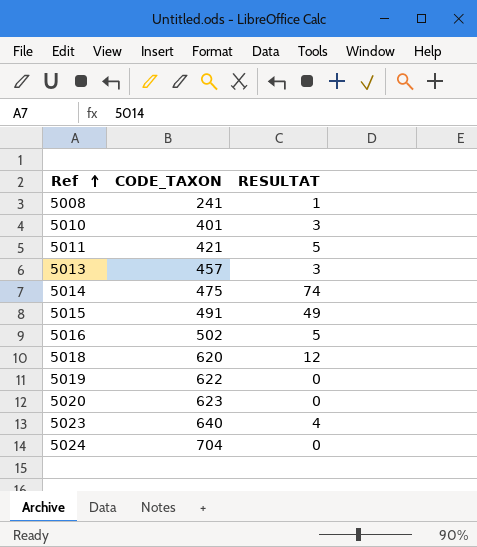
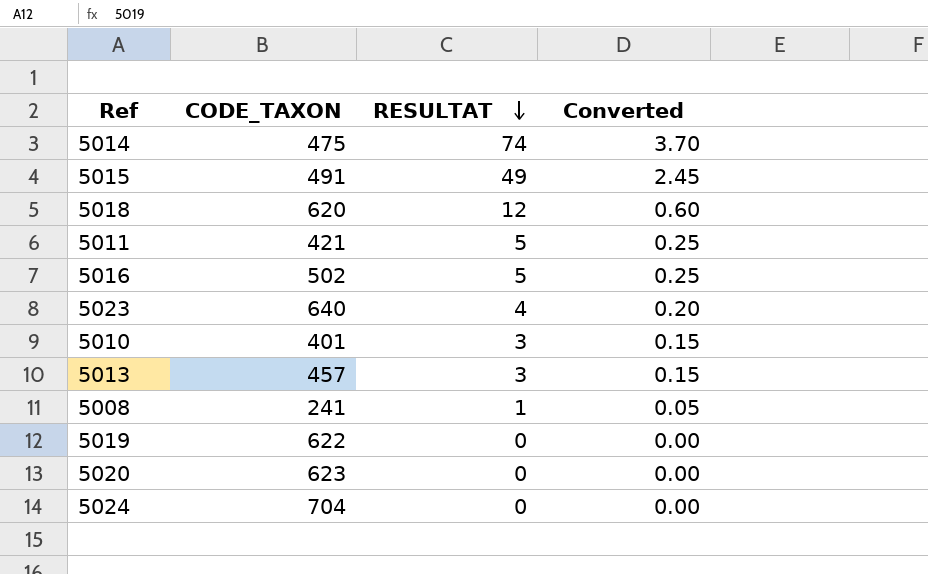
row order: Ref ascending -> RESULTAT descending
column Converted | formula: none -> [RESULTAT] * 0.05

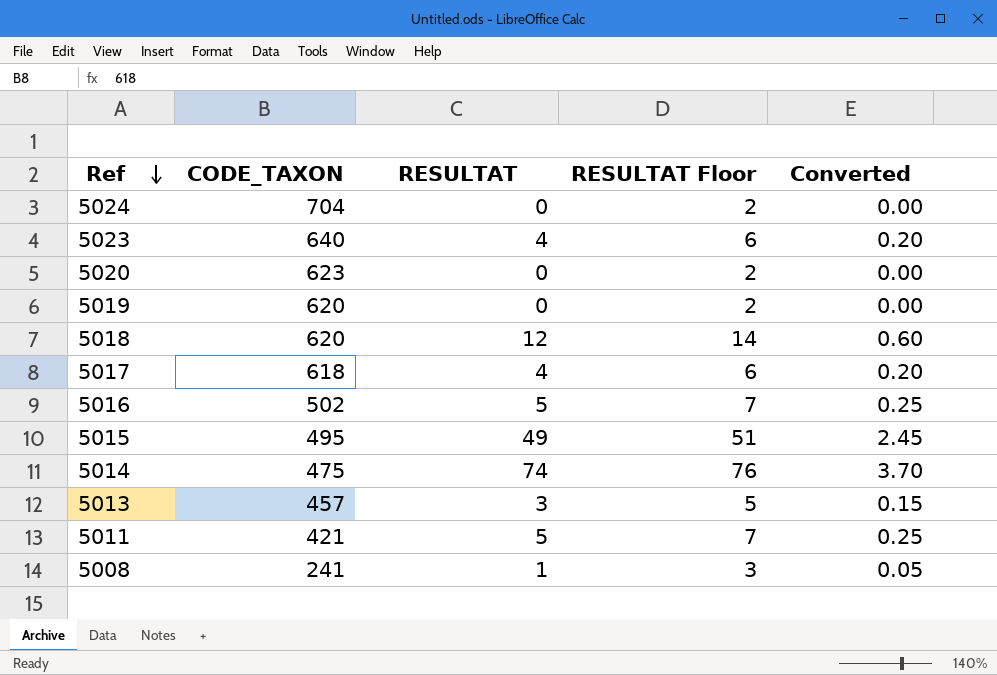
row order: RESULTAT descending -> Ref descending
column RESULTAT Floor | formula: none -> [RESULTAT] + 2
row 5010: 401 | 3 | 0.15 -> none
5019 | CODE_TAXON: 622 -> 620
row 5017: none -> 618 | 4 | 6 | 0.20
5015 | CODE_TAXON: 491 -> 495

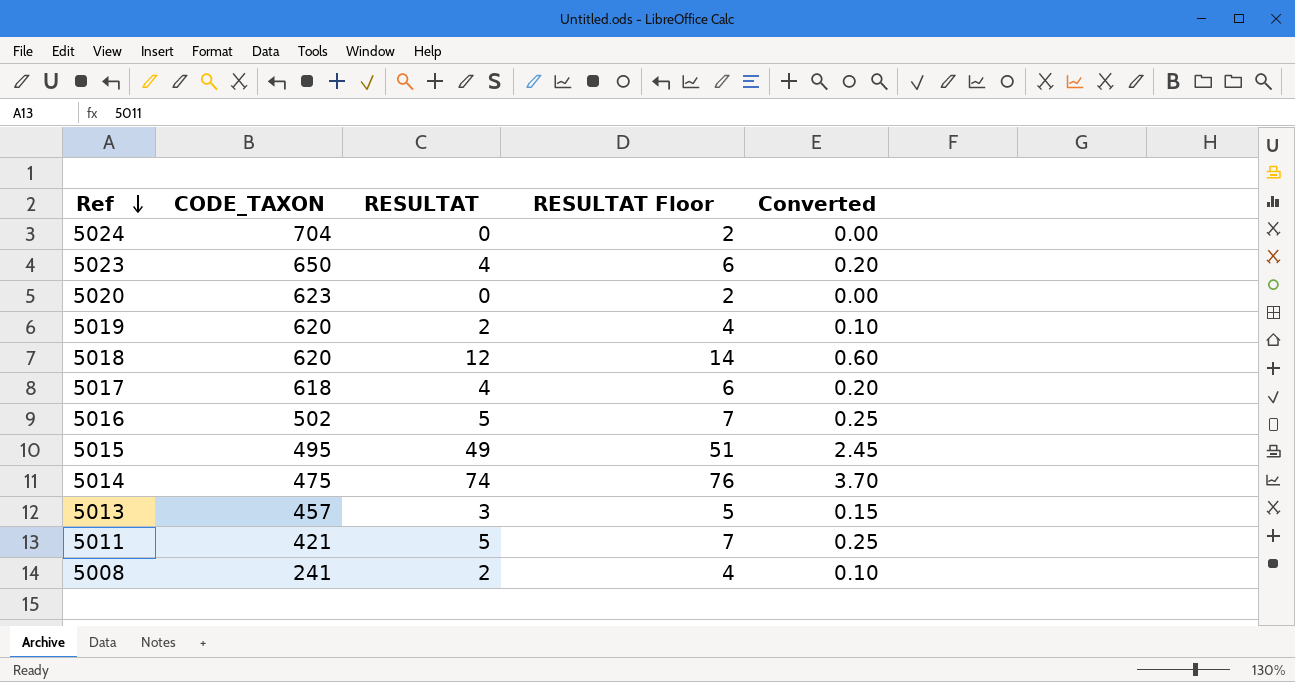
5023 | CODE_TAXON: 640 -> 650
5019 | RESULTAT: 0 -> 2
5019 | RESULTAT Floor: 2 -> 4
5019 | Converted: 0.00 -> 0.10
5008 | RESULTAT: 1 -> 2
5008 | RESULTAT Floor: 3 -> 4
5008 | Converted: 0.05 -> 0.10

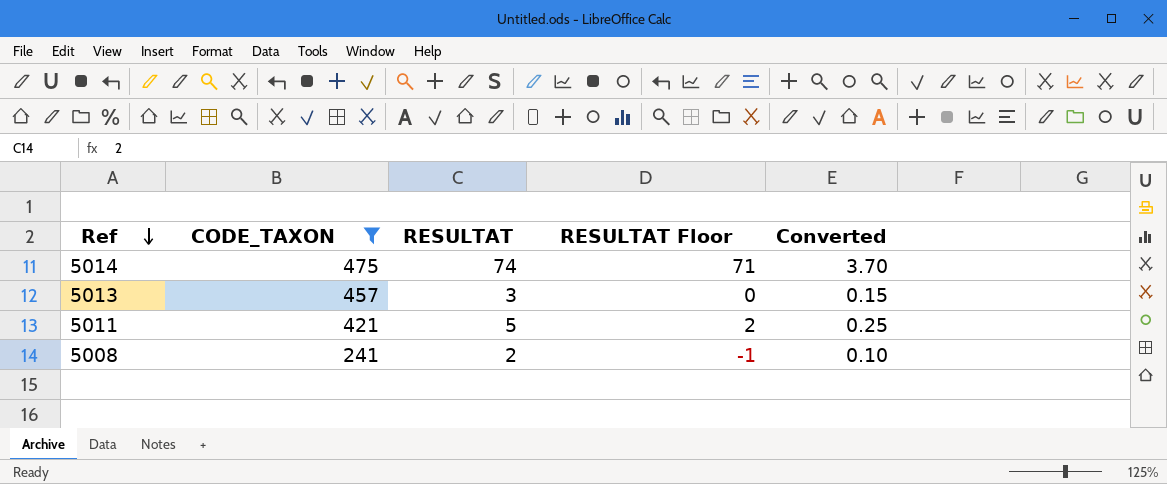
filter: none -> CODE_TAXON <= 475
column RESULTAT Floor | formula: [RESULTAT] + 2 -> [RESULTAT] - 3

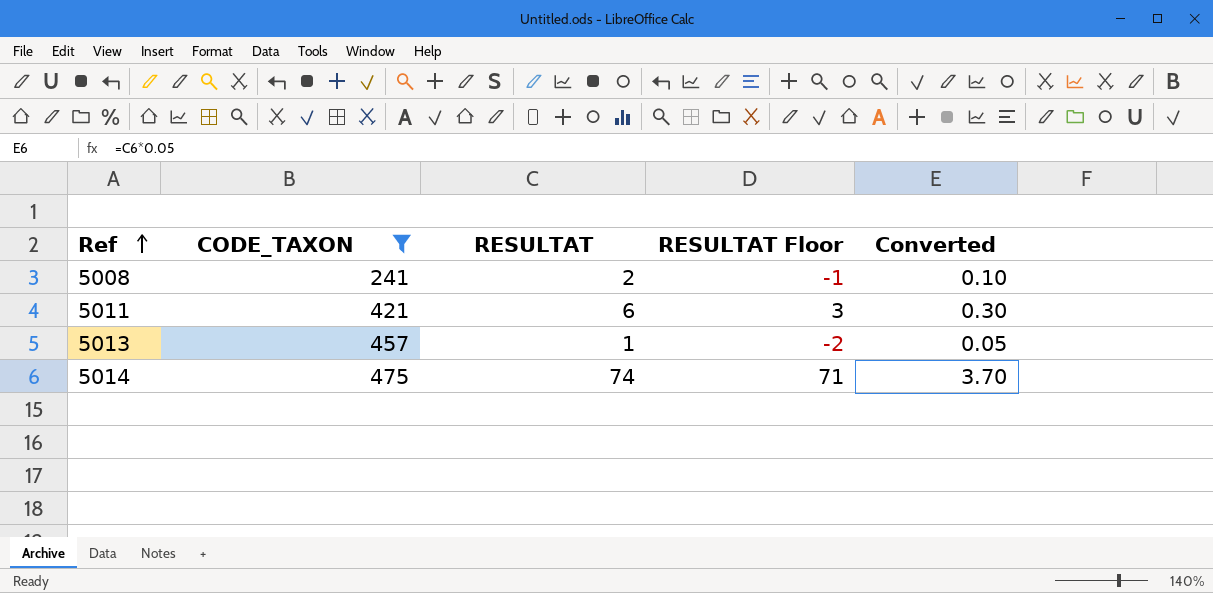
row order: Ref descending -> Ref ascending
5011 | RESULTAT: 5 -> 6
5011 | RESULTAT Floor: 2 -> 3
5011 | Converted: 0.25 -> 0.30
5013 | RESULTAT: 3 -> 1
5013 | RESULTAT Floor: 0 -> -2
5013 | Converted: 0.15 -> 0.05

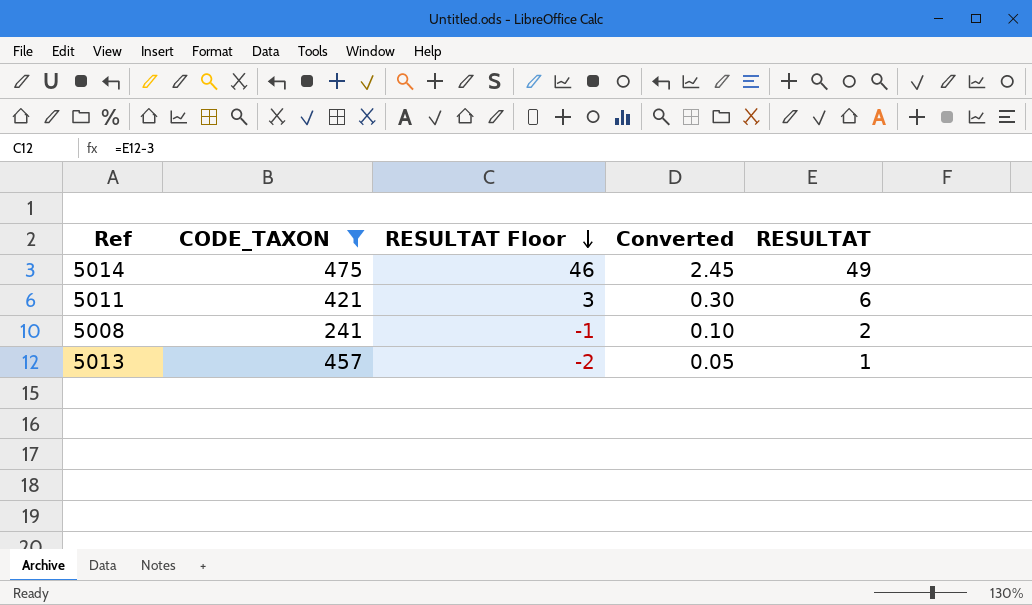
row order: Ref ascending -> RESULTAT Floor descending
column RESULTAT | position: 3 -> 5
5014 | RESULTAT Floor: 71 -> 46
5014 | Converted: 3.70 -> 2.45
5014 | RESULTAT: 74 -> 49

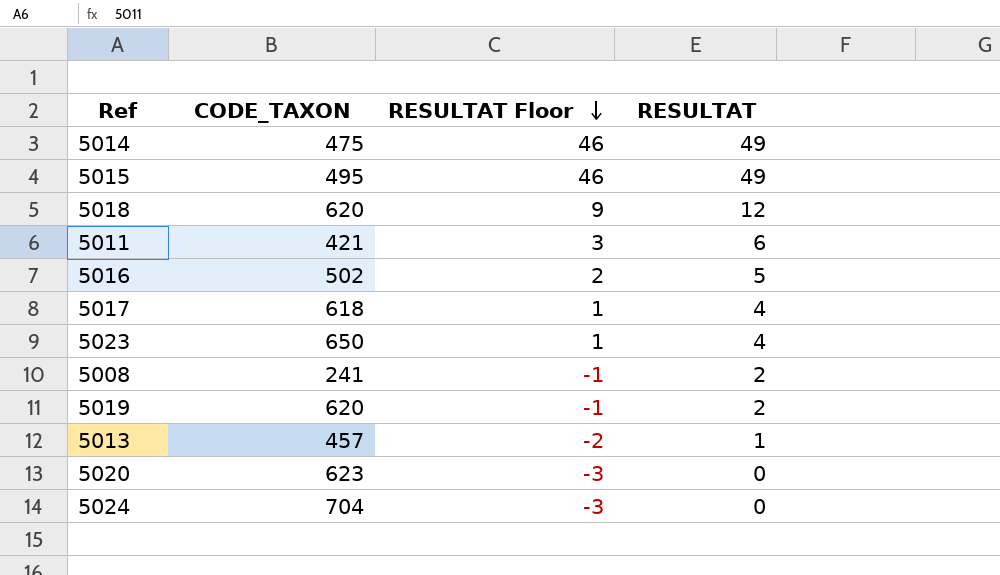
filter: CODE_TAXON <= 475 -> none
column Converted | formula: [RESULTAT] * 0.05 -> none

